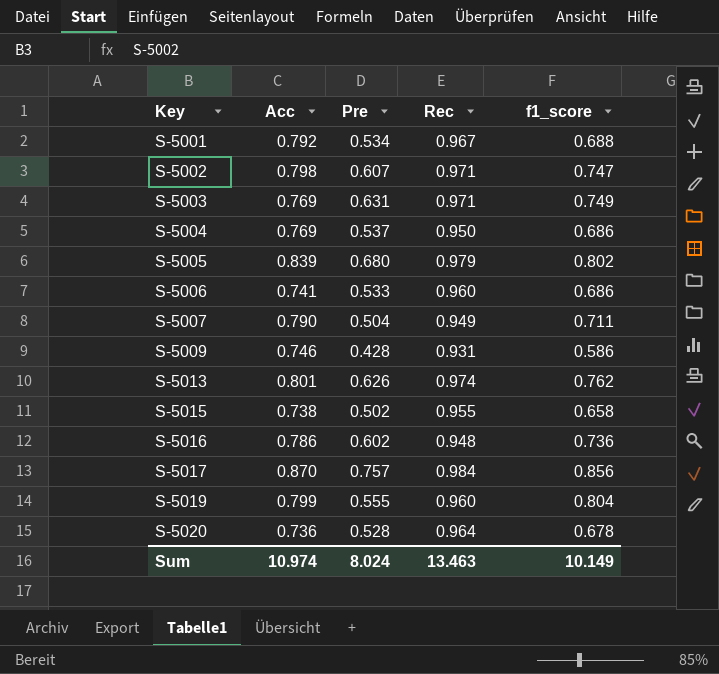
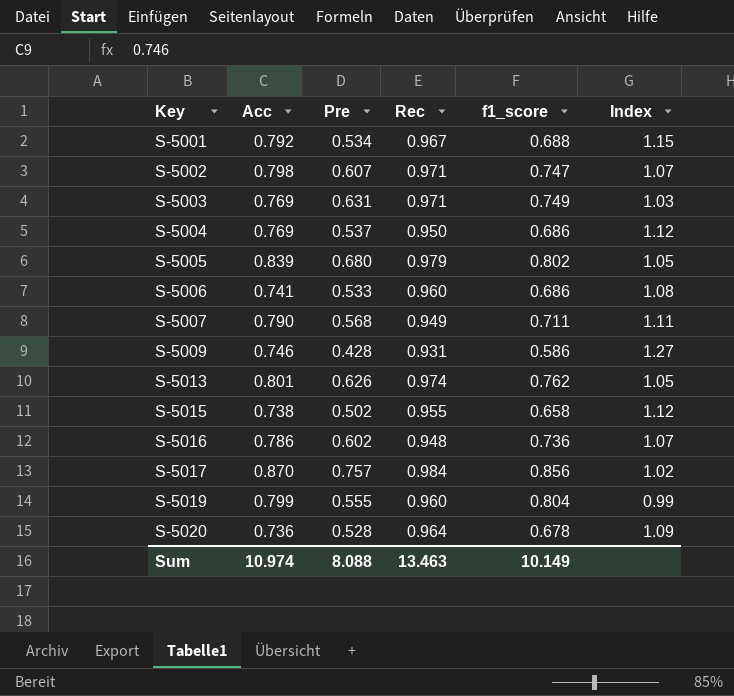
column Index | formula: none -> [Acc] / [f1_score]
S-5007 | Pre: 0.504 -> 0.568
Sum | Pre: 8.024 -> 8.088

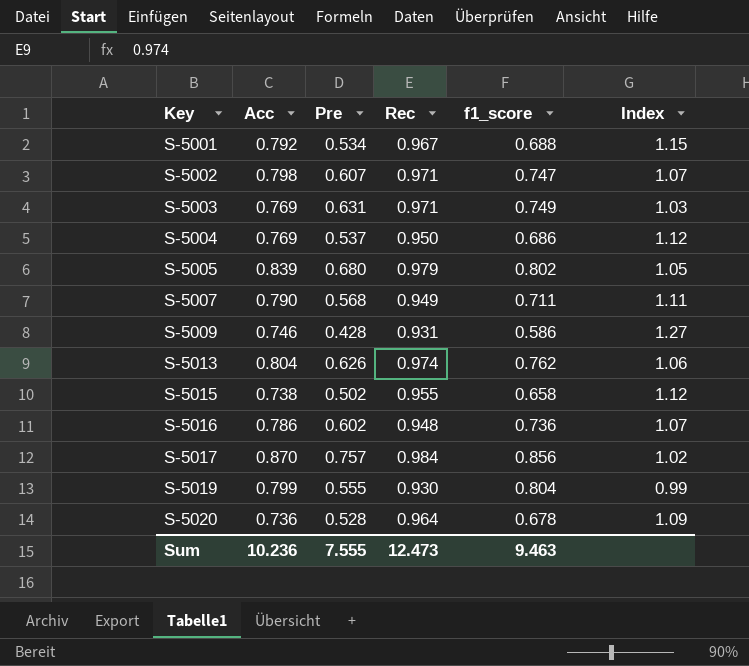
row S-5006: 0.741 | 0.533 | 0.960 | 0.686 | 1.08 -> none
S-5013 | Acc: 0.801 -> 0.804
S-5013 | Index: 1.05 -> 1.06
S-5019 | Rec: 0.960 -> 0.930
Sum | Acc: 10.974 -> 10.236
Sum | Pre: 8.088 -> 7.555
Sum | Rec: 13.463 -> 12.473
Sum | f1_score: 10.149 -> 9.463

